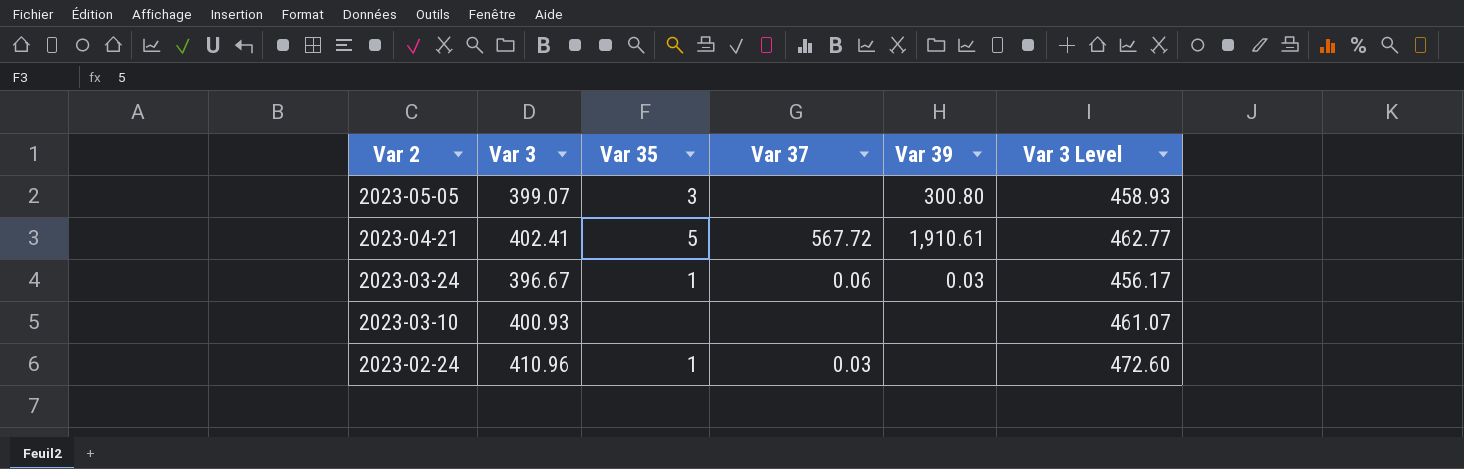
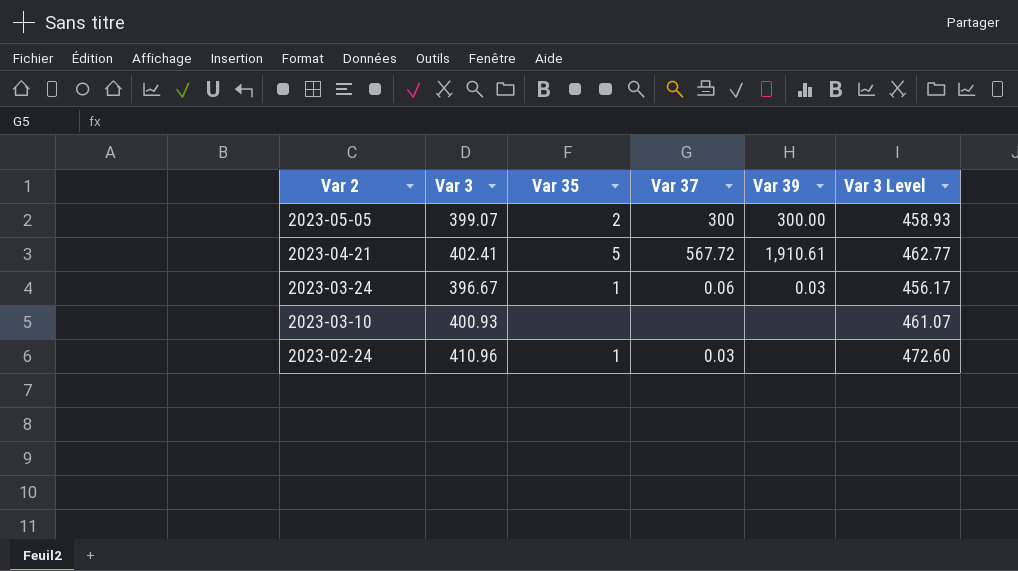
2023-05-05 | Var 35: 3 -> 2
2023-05-05 | Var 37: none -> 300
2023-05-05 | Var 39: 300.80 -> 300.00

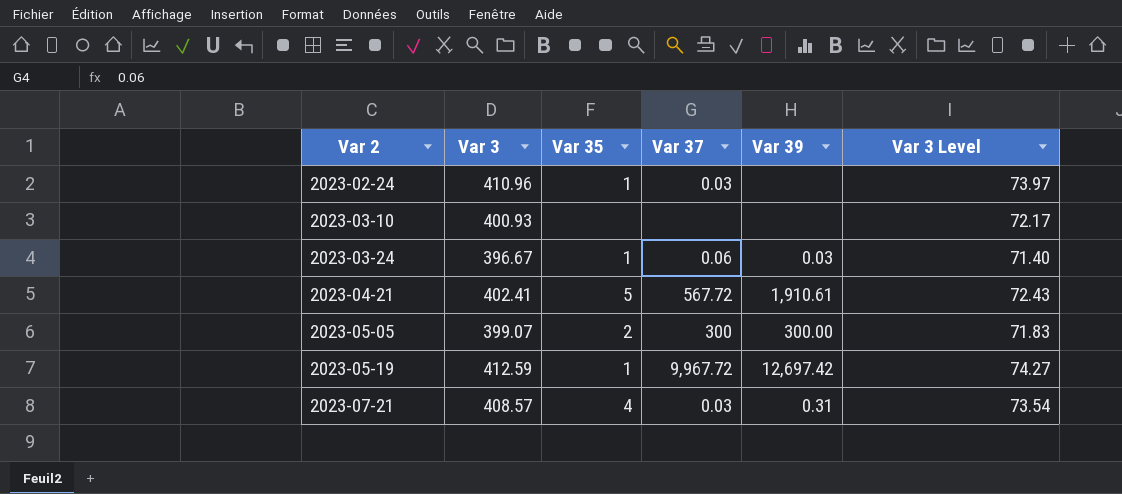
row order: Var 2 descending -> Var 2 ascending
column Var 3 Level | formula: [Var 3] * 1.15 -> [Var 3] * 0.18
row 2023-05-19: none -> 412.59 | 1 | 9,967.72 | 12,697.42 | 74.27
row 2023-07-21: none -> 408.57 | 4 | 0.03 | 0.31 | 73.54

